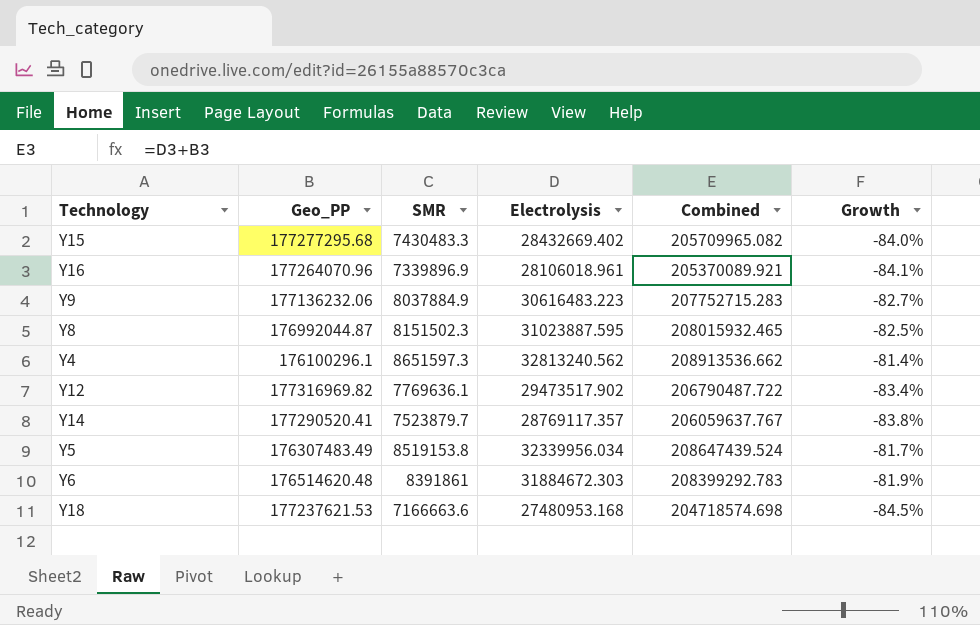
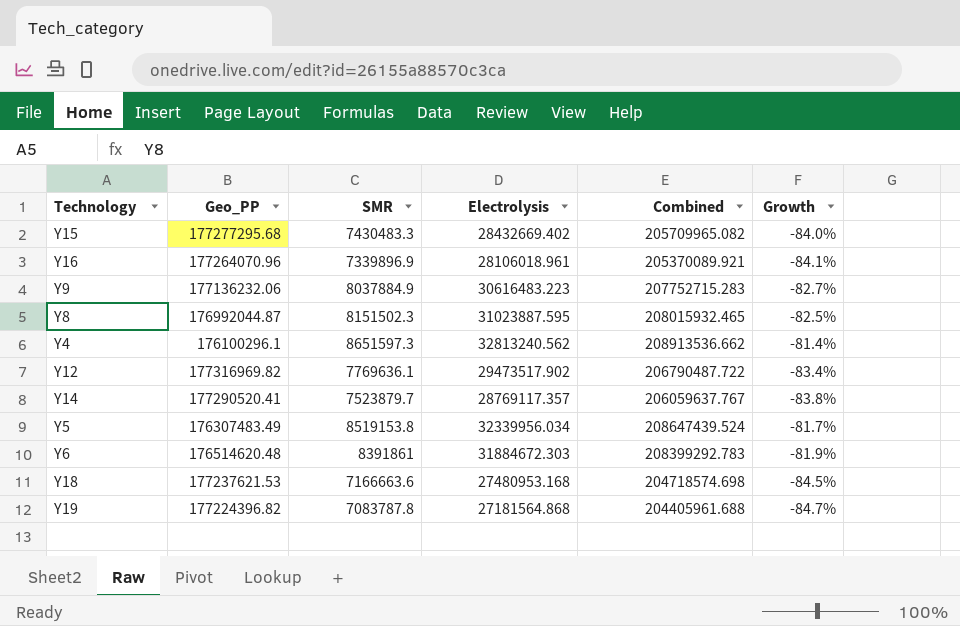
row Y19: none -> 177224396.82 | 7083787.8 | 27181564.868 | 204405961.688 | -84.7%

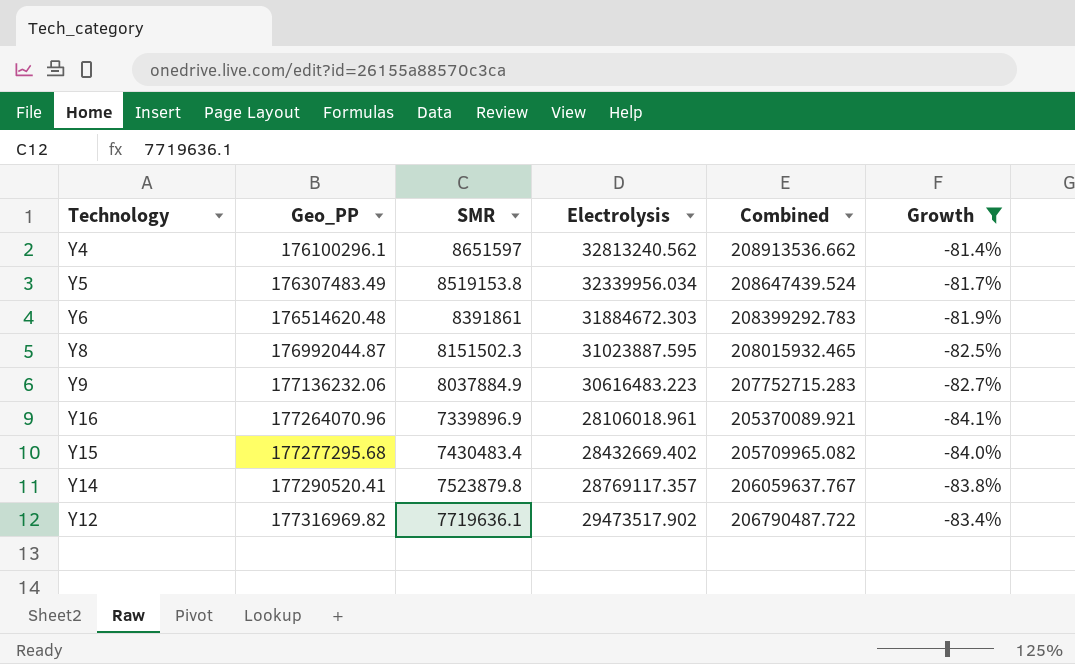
filter: none -> Growth >= -84.1%
row order: none -> Geo_PP ascending
Y4 | SMR: 8651597.3 -> 8651597
Y15 | SMR: 7430483.3 -> 7430483.4
Y14 | SMR: 7523879.7 -> 7523879.8
Y12 | SMR: 7769636.1 -> 7719636.1

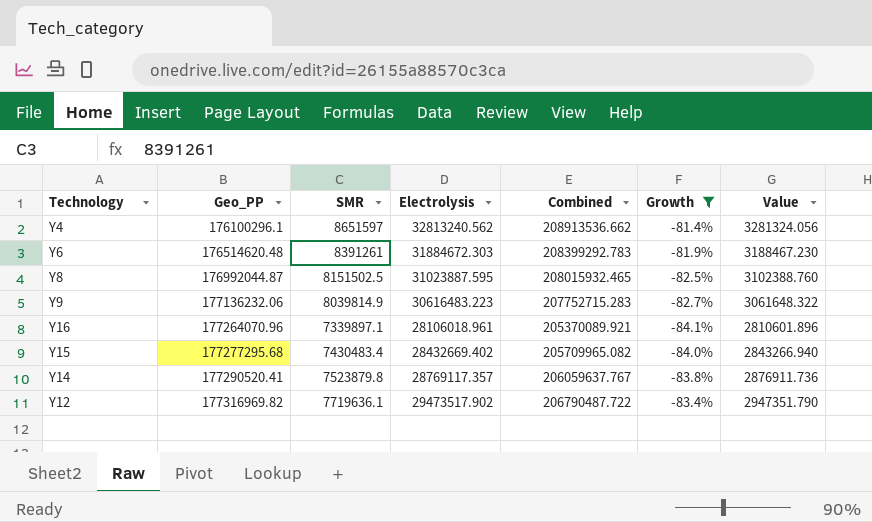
column Value | formula: none -> [Electrolysis] * 0.1
row Y5: 176307483.49 | 8519153.8 | 32339956.034 | 208647439.524 | -81.7% -> none
Y6 | SMR: 8391861 -> 8391261
Y8 | SMR: 8151502.3 -> 8151502.5
Y9 | SMR: 8037884.9 -> 8039814.9
Y16 | SMR: 7339896.9 -> 7339897.1

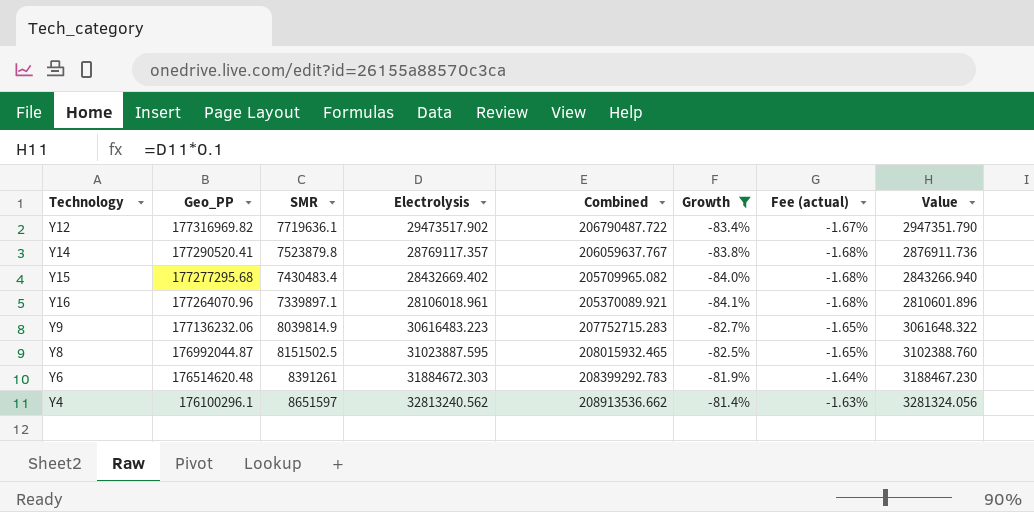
row order: Geo_PP ascending -> Geo_PP descending
column Fee (actual) | formula: none -> [Growth] * 0.02

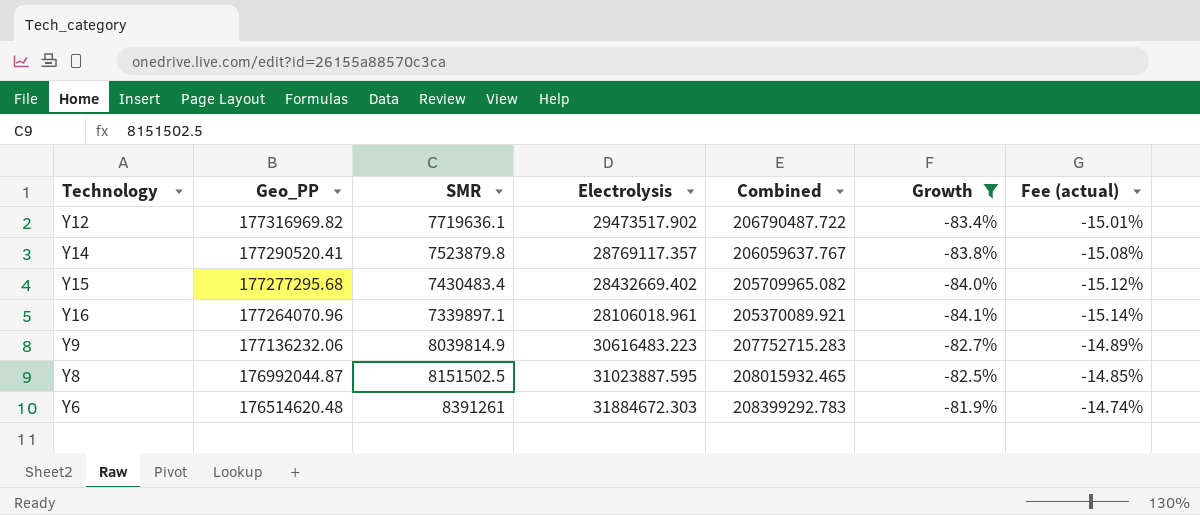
column Value | formula: [Electrolysis] * 0.1 -> none
column Fee (actual) | formula: [Growth] * 0.02 -> [Growth] * 0.18
row Y4: 176100296.1 | 8651597 | 32813240.562 | 208913536.662 | -81.4% | -1.63% | 3281324.056 -> none

